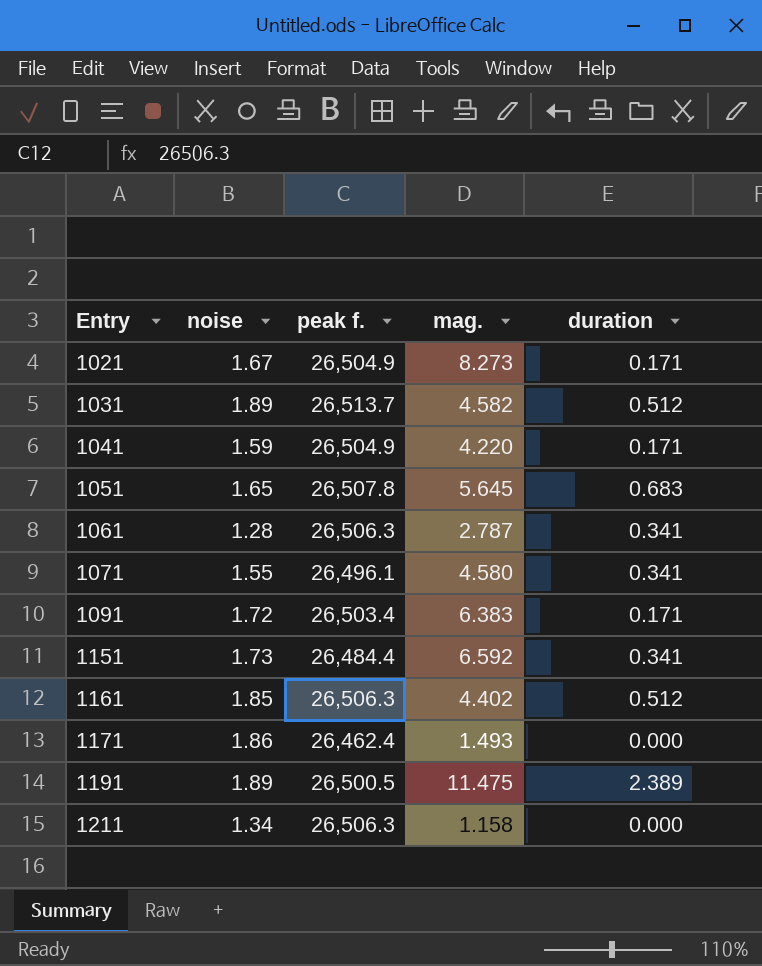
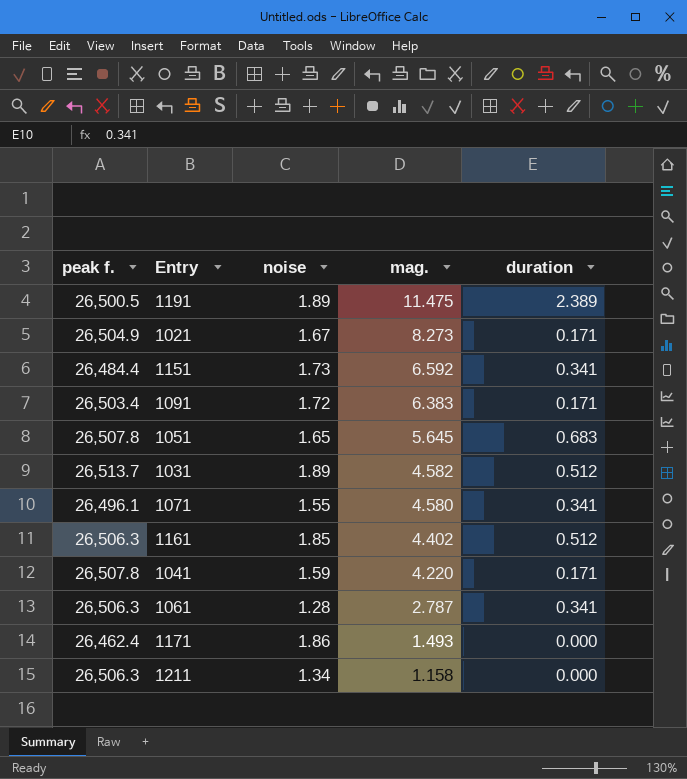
row order: Entry ascending -> mag. descending
column peak f. | position: 3 -> 1
1041 | peak f.: 26,504.9 -> 26,507.8

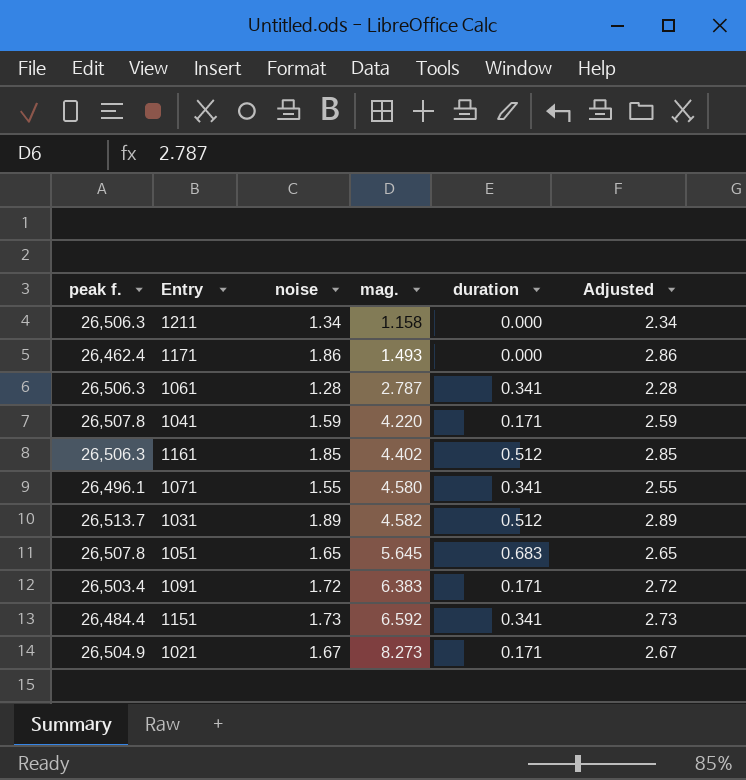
row order: mag. descending -> mag. ascending
column Adjusted | formula: none -> [noise] + 1
row 1191: 26,500.5 | 1.89 | 11.475 | 2.389 -> none

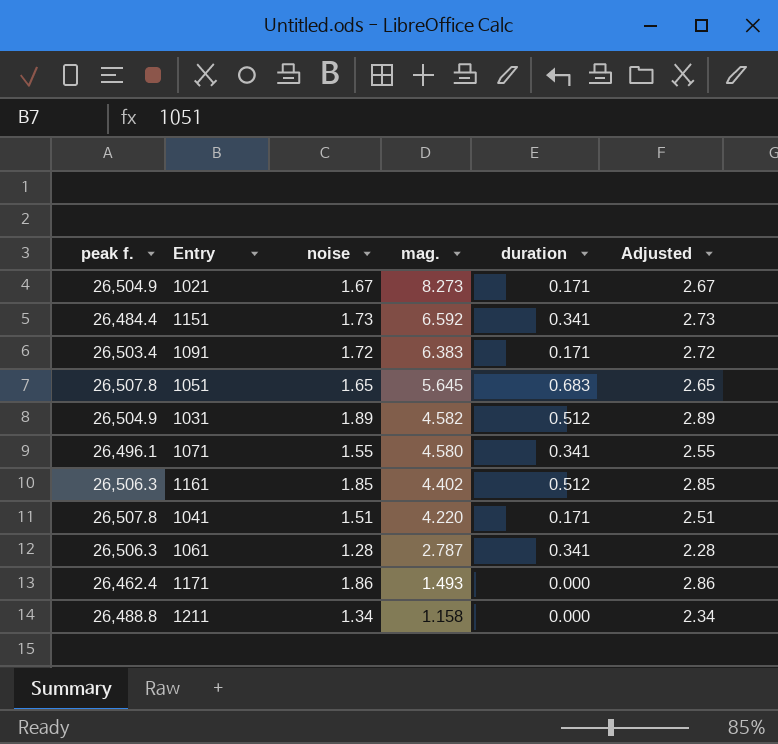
row order: mag. ascending -> mag. descending
1031 | peak f.: 26,513.7 -> 26,504.9
1041 | noise: 1.59 -> 1.51
1041 | Adjusted: 2.59 -> 2.51
1211 | peak f.: 26,506.3 -> 26,488.8

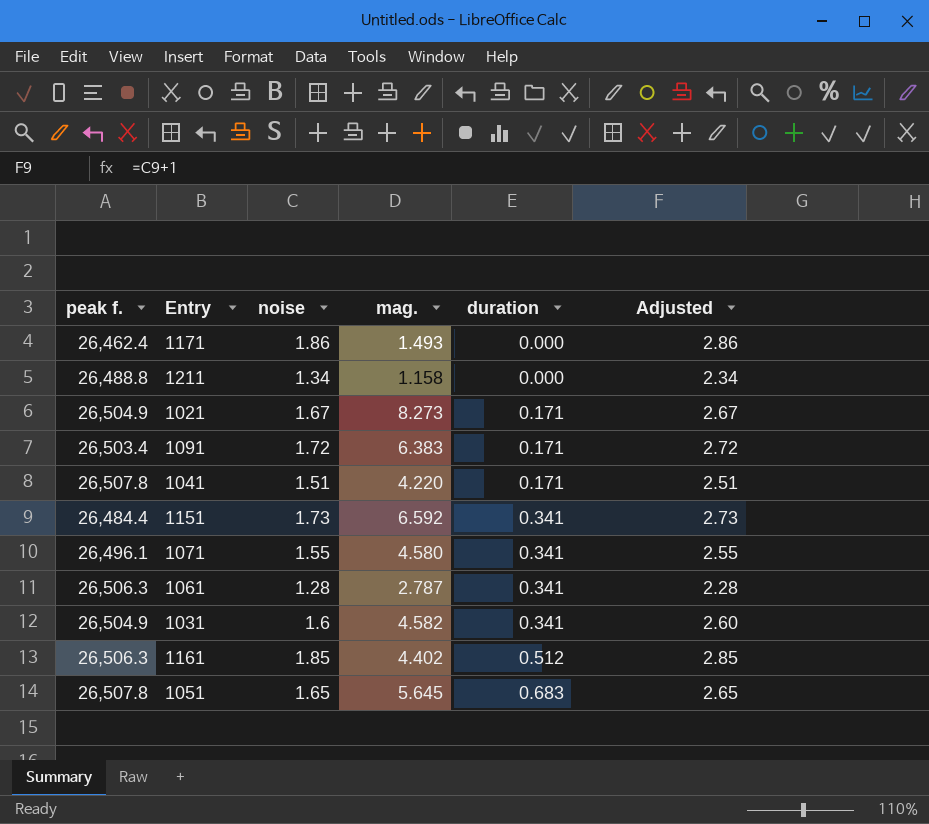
row order: mag. descending -> duration ascending
1031 | noise: 1.89 -> 1.6
1031 | duration: 0.512 -> 0.341
1031 | Adjusted: 2.89 -> 2.60

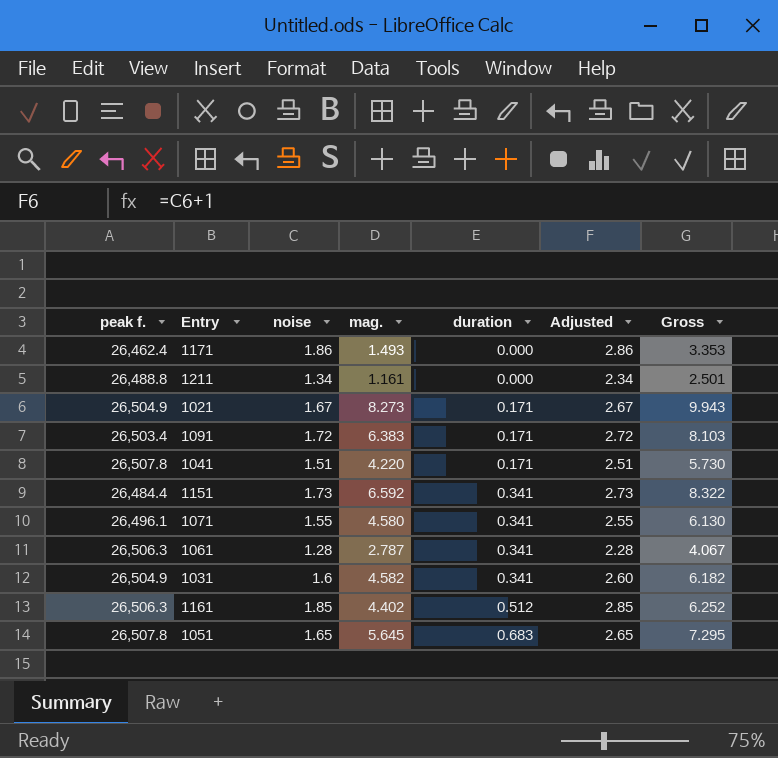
column Gross | formula: none -> [noise] + [mag.]
1211 | mag.: 1.158 -> 1.161

